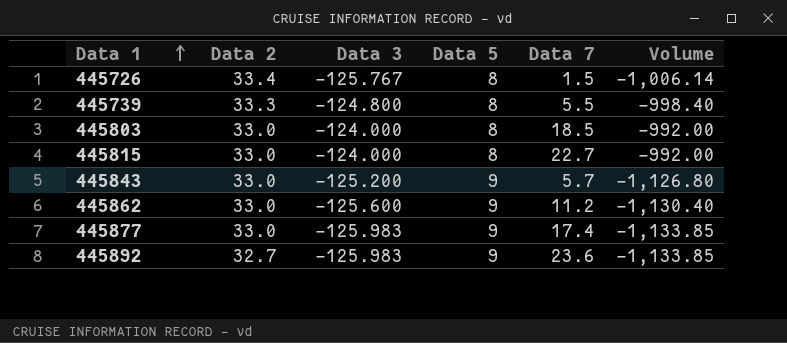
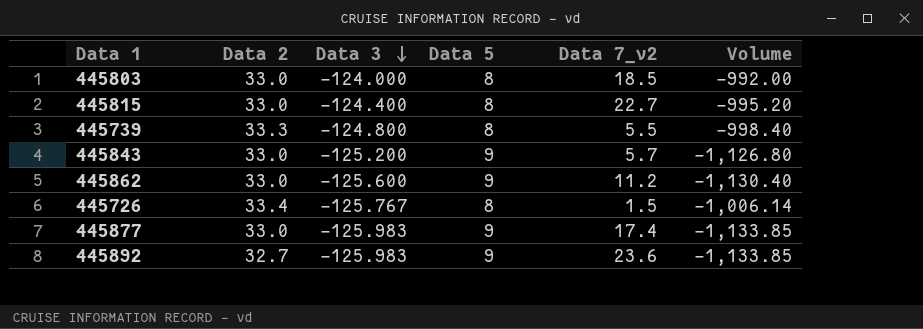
row order: Data 1 ascending -> Data 3 descending
column name: Data 7 -> Data 7_v2
445815 | Data 3: -124.000 -> -124.400
445815 | Volume: -992.00 -> -995.20

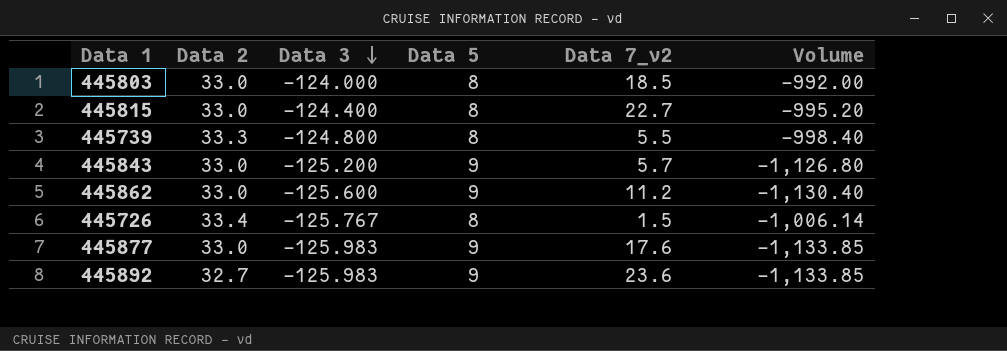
445877 | Data 7_v2: 17.4 -> 17.6

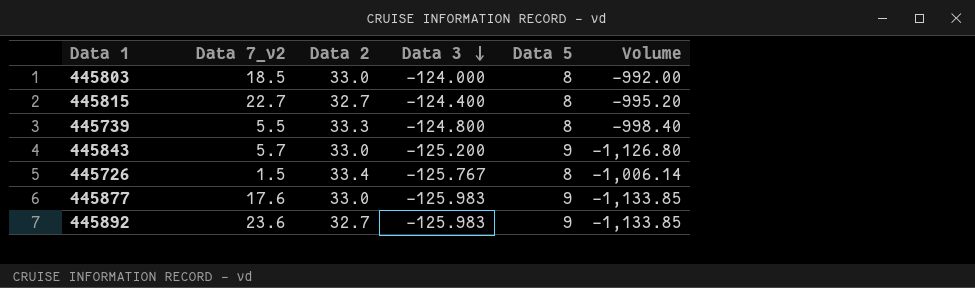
column Data 7_v2 | position: 5 -> 2
row 445862: 33.0 | -125.600 | 9 | 11.2 | -1,130.40 -> none
445815 | Data 2: 33.0 -> 32.7

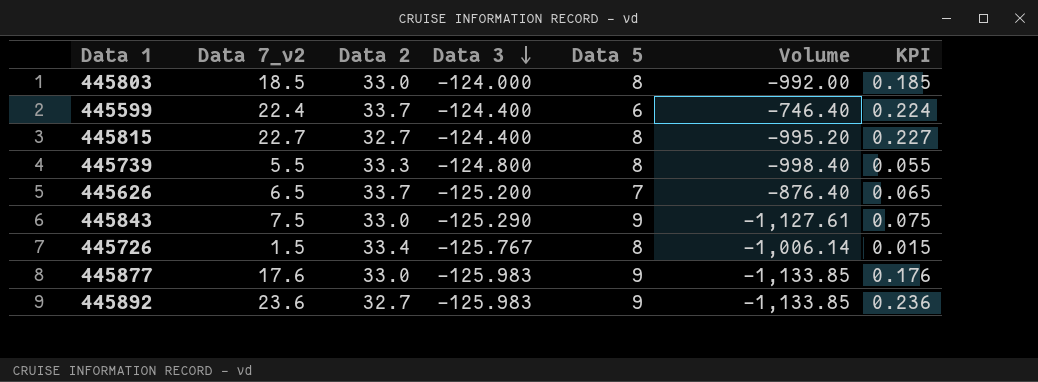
column KPI | formula: none -> [Data 7_v2] * 0.01
row 445599: none -> 22.4 | 33.7 | -124.400 | 6 | -746.40 | 0.224
row 445626: none -> 6.5 | 33.7 | -125.200 | 7 | -876.40 | 0.065
445843 | Data 7_v2: 5.7 -> 7.5
445843 | Data 3: -125.200 -> -125.290
445843 | Volume: -1,126.80 -> -1,127.61

